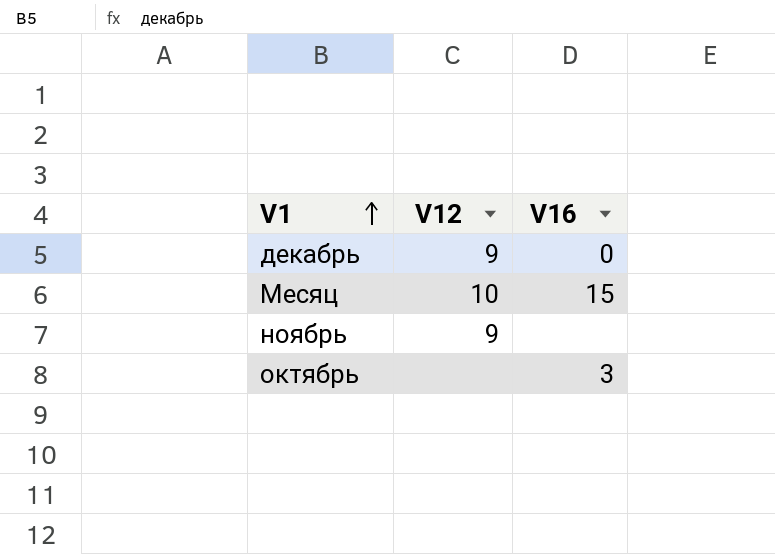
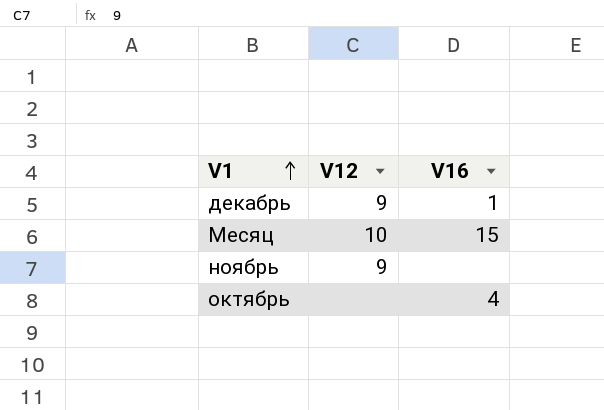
декабрь | V16: 0 -> 1
октябрь | V16: 3 -> 4

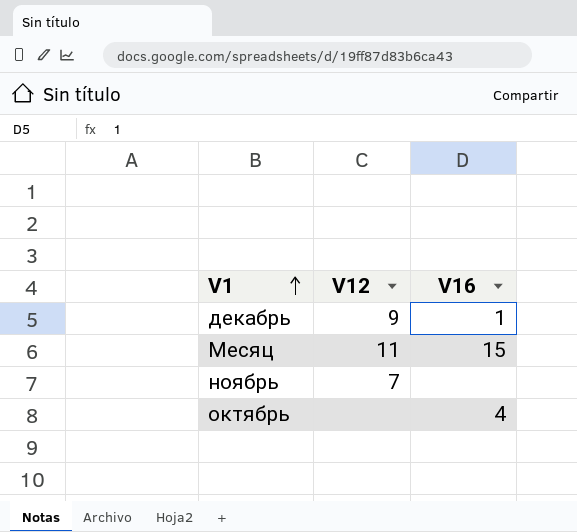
Месяц | V12: 10 -> 11
ноябрь | V12: 9 -> 7

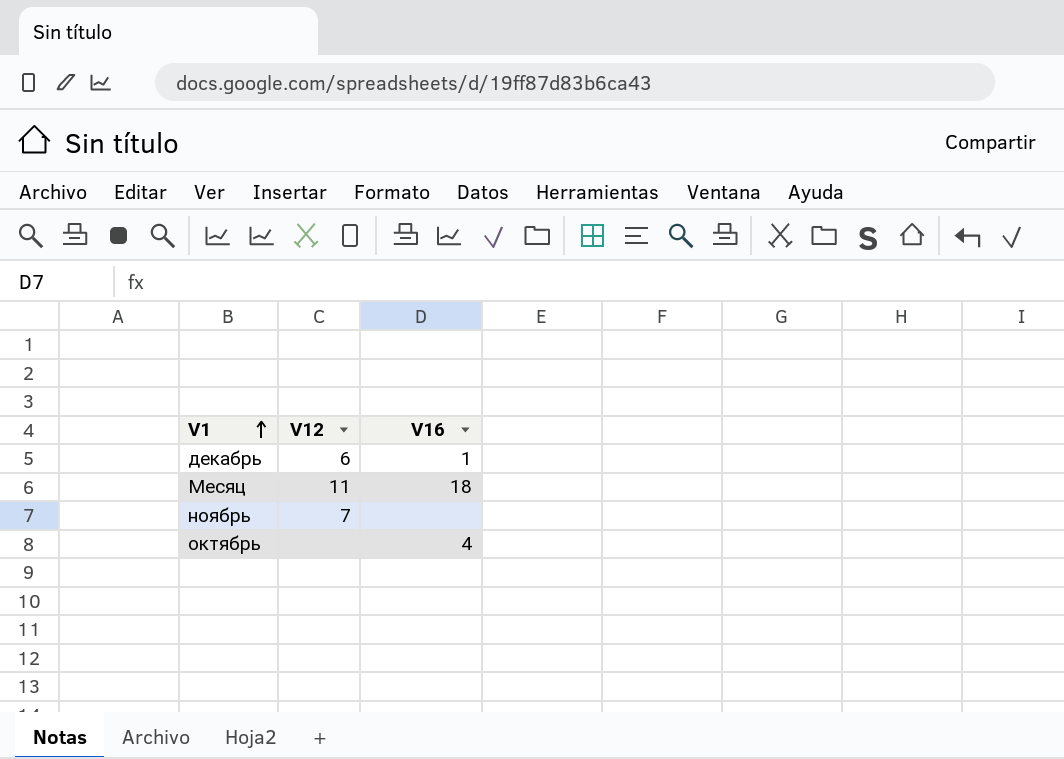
декабрь | V12: 9 -> 6
Месяц | V16: 15 -> 18

